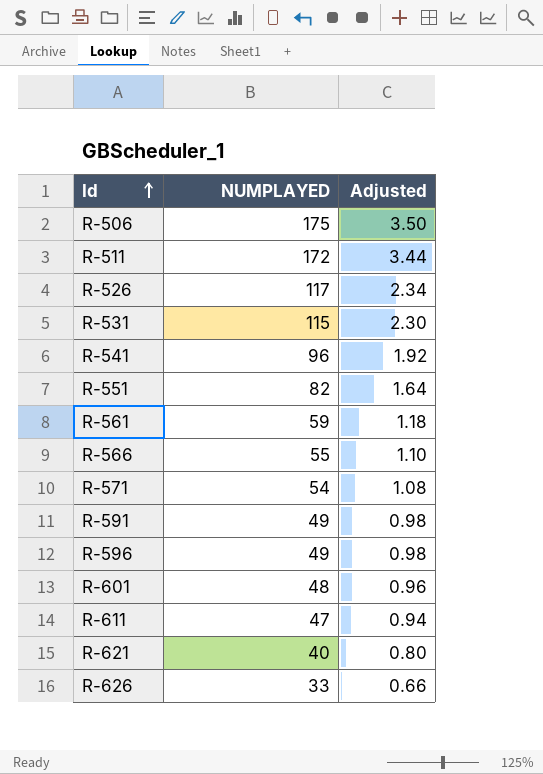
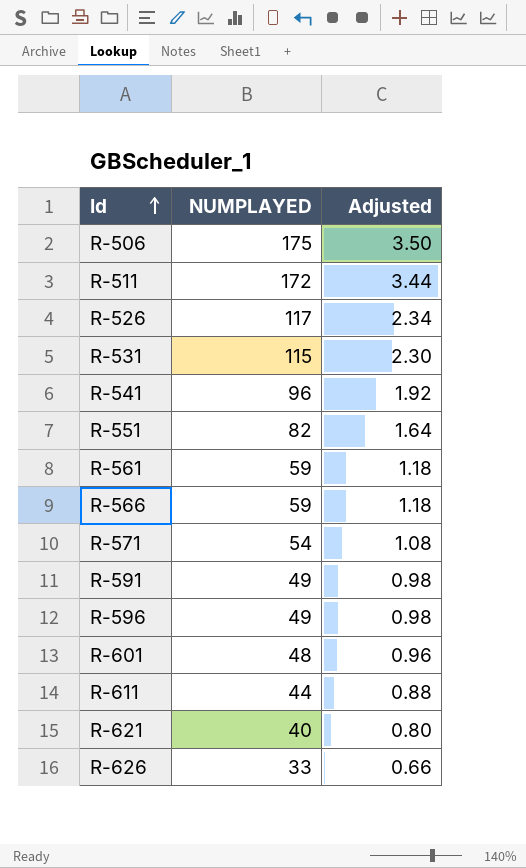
R-566 | NUMPLAYED: 55 -> 59
R-566 | Adjusted: 1.10 -> 1.18
R-611 | NUMPLAYED: 47 -> 44
R-611 | Adjusted: 0.94 -> 0.88

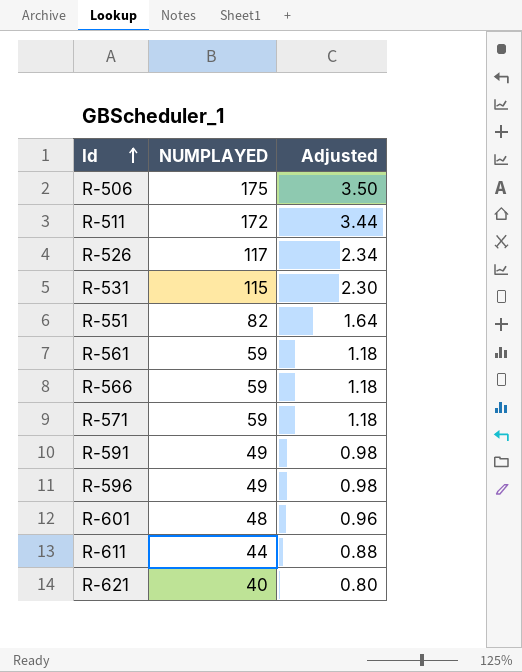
row R-541: 96 | 1.92 -> none
row R-626: 33 | 0.66 -> none
R-571 | NUMPLAYED: 54 -> 59
R-571 | Adjusted: 1.08 -> 1.18

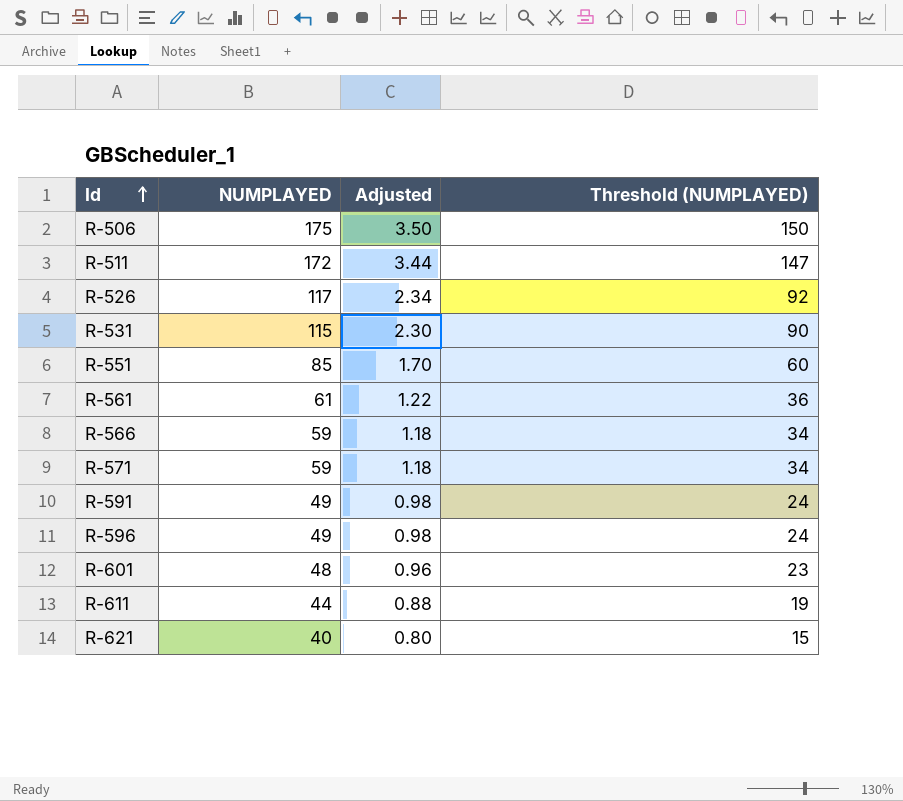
column Threshold (NUMPLAYED) | formula: none -> [NUMPLAYED] - 25
R-551 | NUMPLAYED: 82 -> 85
R-551 | Adjusted: 1.64 -> 1.70
R-561 | NUMPLAYED: 59 -> 61
R-561 | Adjusted: 1.18 -> 1.22

